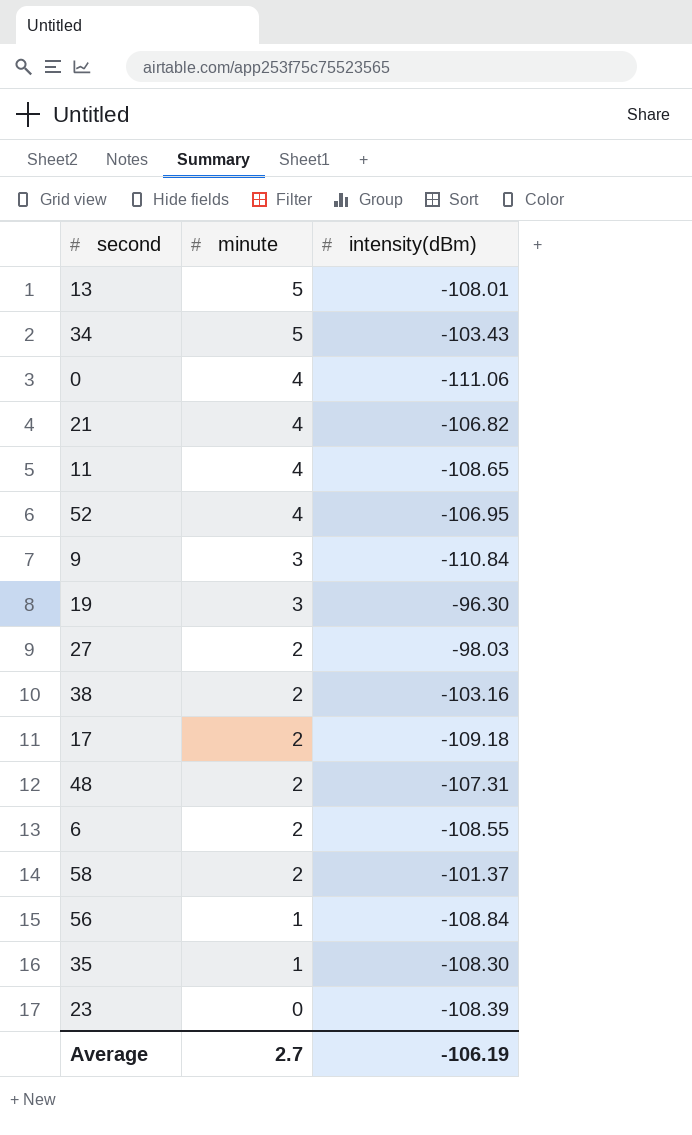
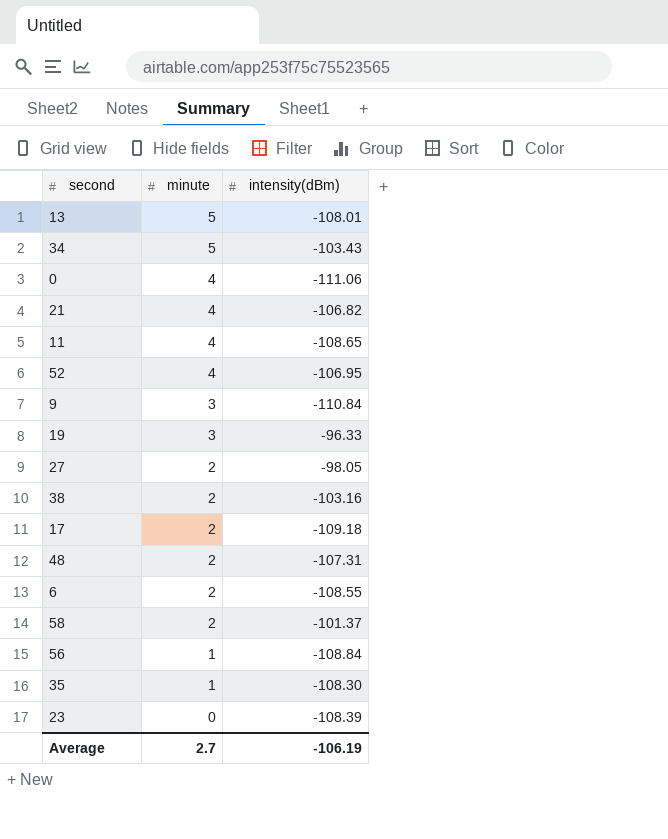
19 | intensity(dBm): -96.30 -> -96.33
27 | intensity(dBm): -98.03 -> -98.05

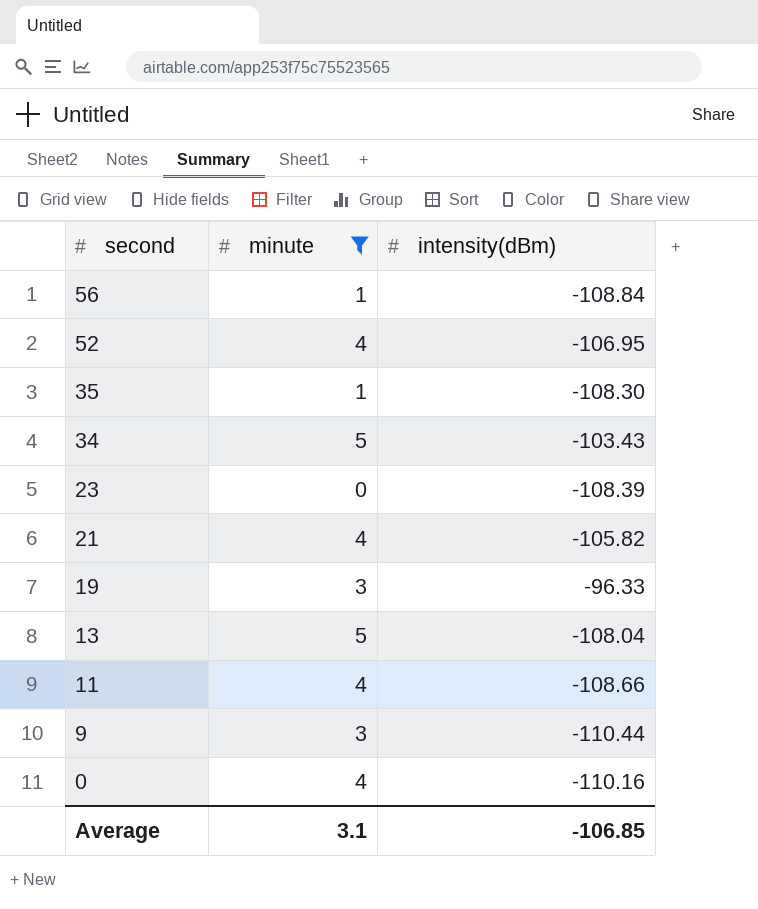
filter: none -> minute != 2
row order: minute descending -> second descending
21 | intensity(dBm): -106.82 -> -105.82
13 | intensity(dBm): -108.01 -> -108.04
11 | intensity(dBm): -108.65 -> -108.66
9 | intensity(dBm): -110.84 -> -110.44
0 | intensity(dBm): -111.06 -> -110.16
Average | minute: 2.7 -> 3.1
Average | intensity(dBm): -106.19 -> -106.85

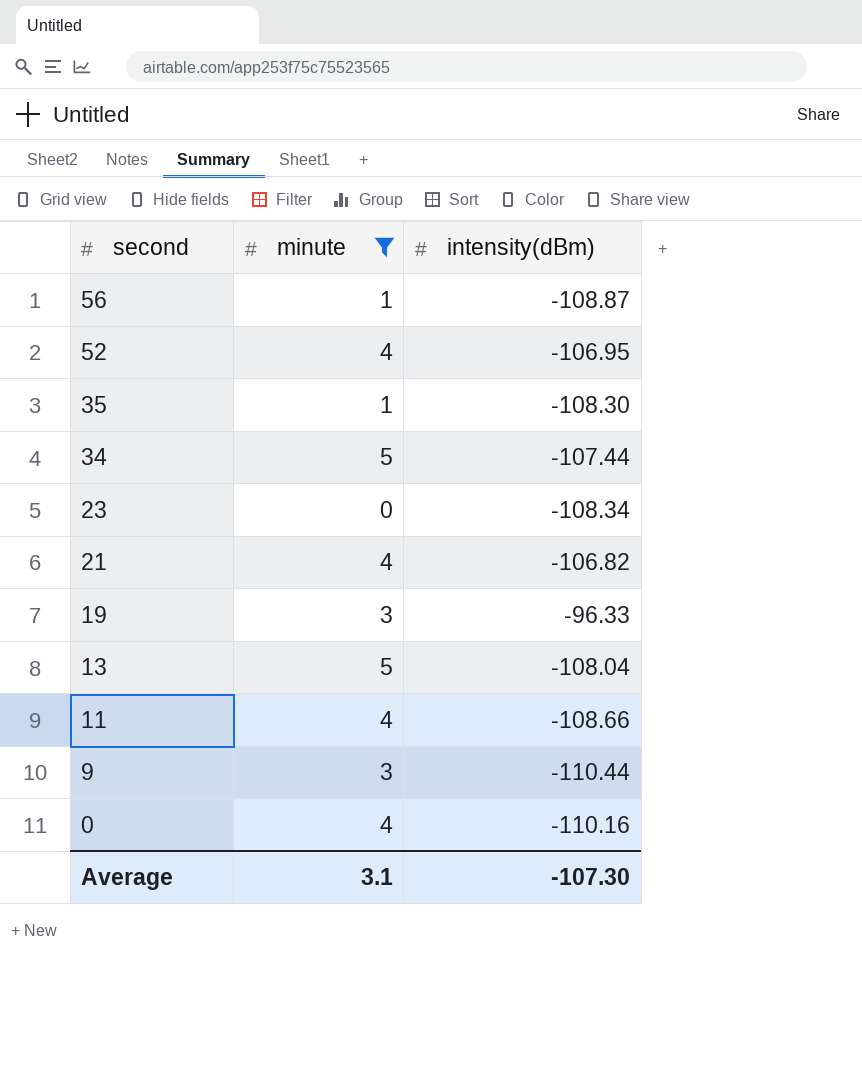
56 | intensity(dBm): -108.84 -> -108.87
34 | intensity(dBm): -103.43 -> -107.44
23 | intensity(dBm): -108.39 -> -108.34
21 | intensity(dBm): -105.82 -> -106.82
Average | intensity(dBm): -106.85 -> -107.30

